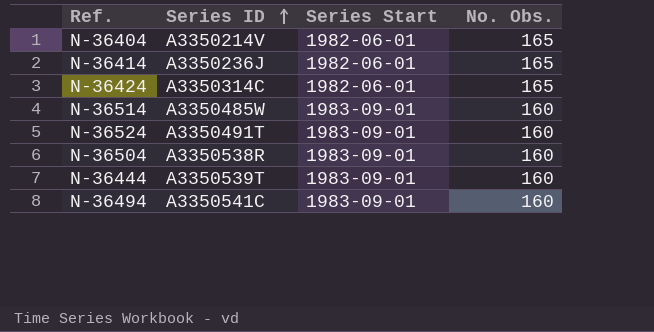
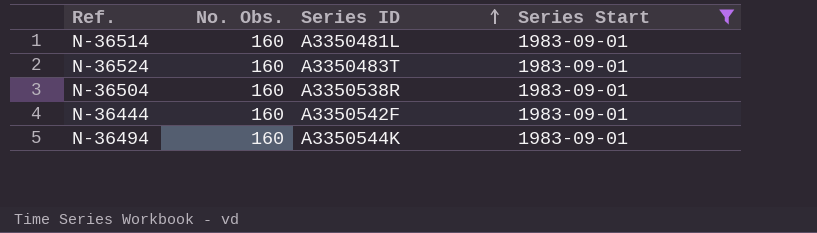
filter: none -> Series Start = 1983-09-01
column No. Obs. | position: 4 -> 2
N-36514 | Series ID: A3350485W -> A3350481L
N-36524 | Series ID: A3350491T -> A3350483T
N-36444 | Series ID: A3350539T -> A3350542F
N-36494 | Series ID: A3350541C -> A3350544K

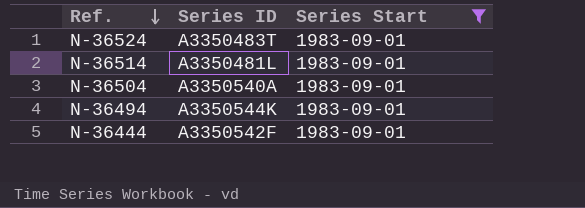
row order: Series ID ascending -> Ref. descending
column No. Obs. | position: 2 -> none
N-36504 | Series ID: A3350538R -> A3350540A

